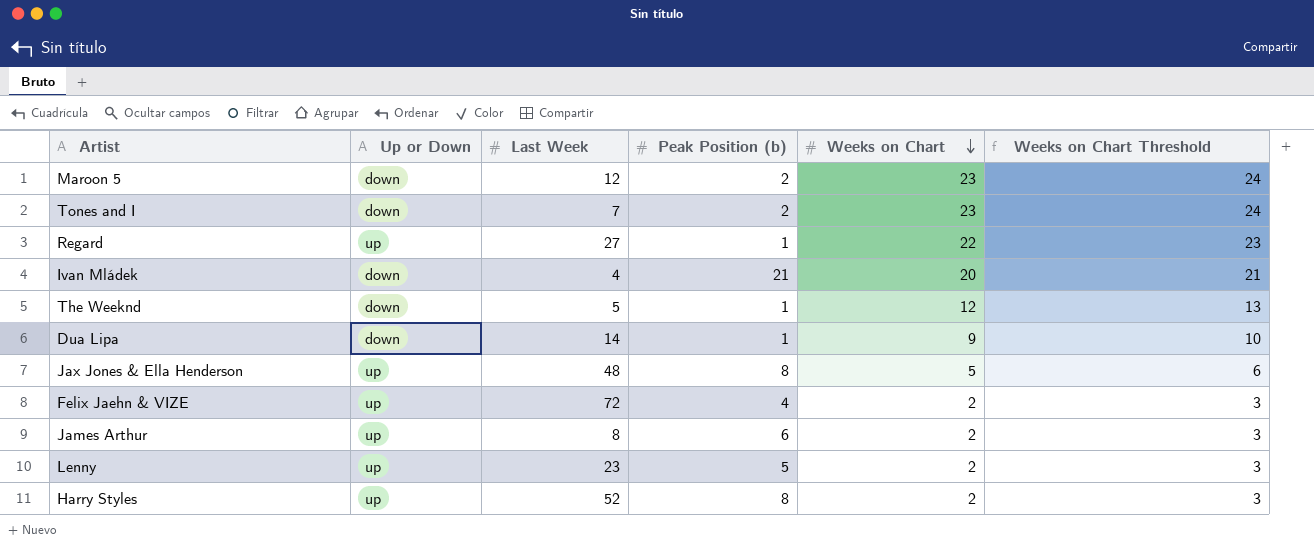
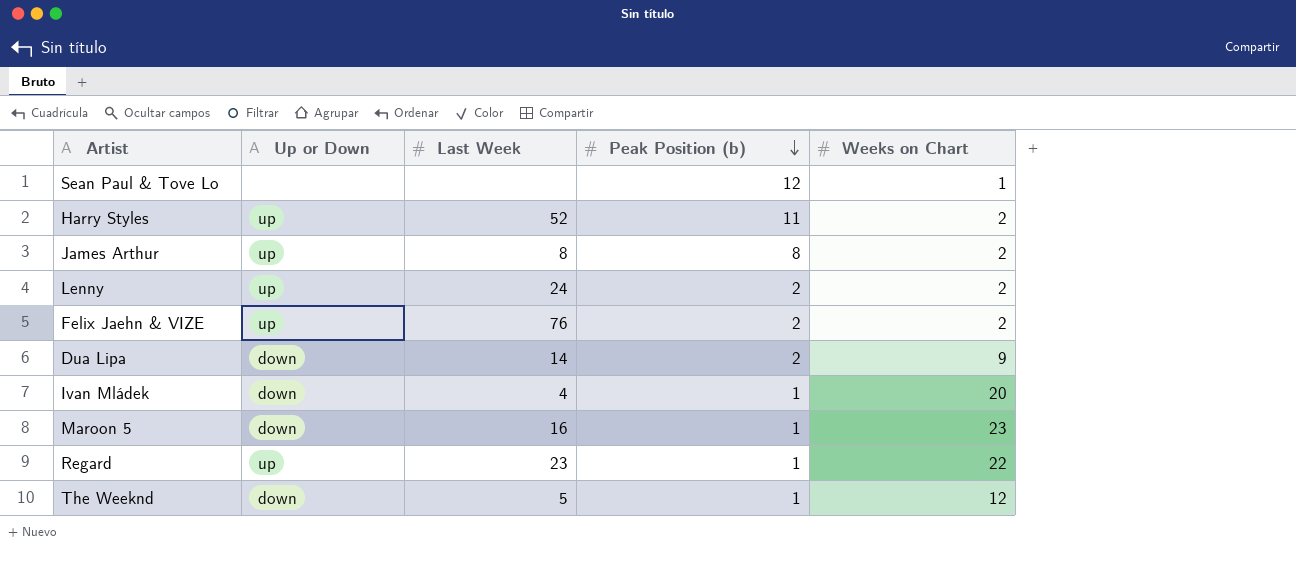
row order: Weeks on Chart descending -> Peak Position (b) descending
column Weeks on Chart Threshold | formula: [Weeks on Chart] + 1 -> none
row Tones and I: down | 7 | 2 | 23 | 24 -> none
row Jax Jones & Ella Henderson: up | 48 | 8 | 5 | 6 -> none
row Sean Paul & Tove Lo: none -> none | none | 12 | 1
Harry Styles | Peak Position (b): 8 -> 11
James Arthur | Peak Position (b): 6 -> 8
Lenny | Last Week: 23 -> 24
Lenny | Peak Position (b): 5 -> 2
Felix Jaehn & VIZE | Last Week: 72 -> 76
Felix Jaehn & VIZE | Peak Position (b): 4 -> 2
Dua Lipa | Peak Position (b): 1 -> 2
Ivan Mládek | Peak Position (b): 21 -> 1
Maroon 5 | Last Week: 12 -> 16
Maroon 5 | Peak Position (b): 2 -> 1
Regard | Last Week: 27 -> 23

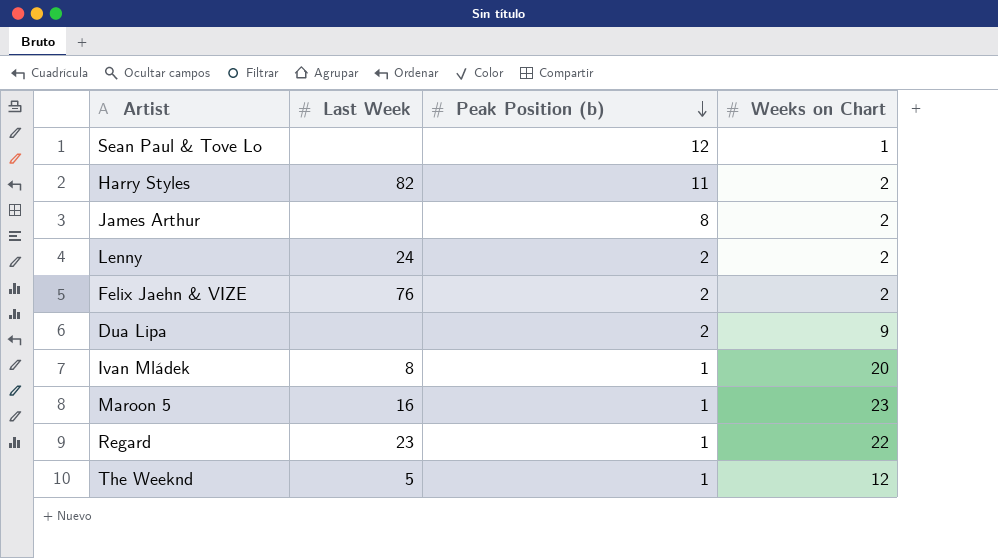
column Up or Down | position: 2 -> none
Harry Styles | Last Week: 52 -> 82
James Arthur | Last Week: 8 -> none
Dua Lipa | Last Week: 14 -> none
Ivan Mládek | Last Week: 4 -> 8

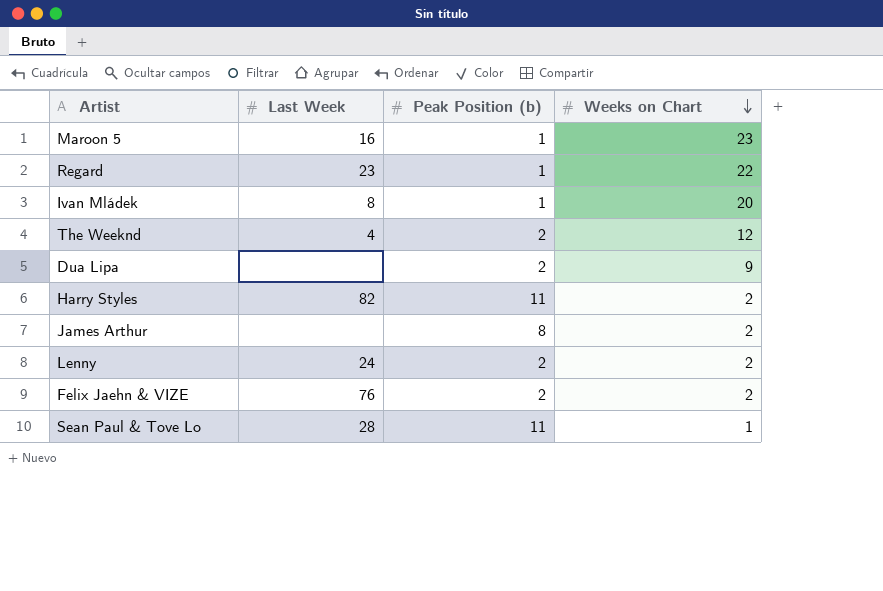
row order: Peak Position (b) descending -> Weeks on Chart descending
The Weeknd | Last Week: 5 -> 4
The Weeknd | Peak Position (b): 1 -> 2
Sean Paul & Tove Lo | Last Week: none -> 28
Sean Paul & Tove Lo | Peak Position (b): 12 -> 11

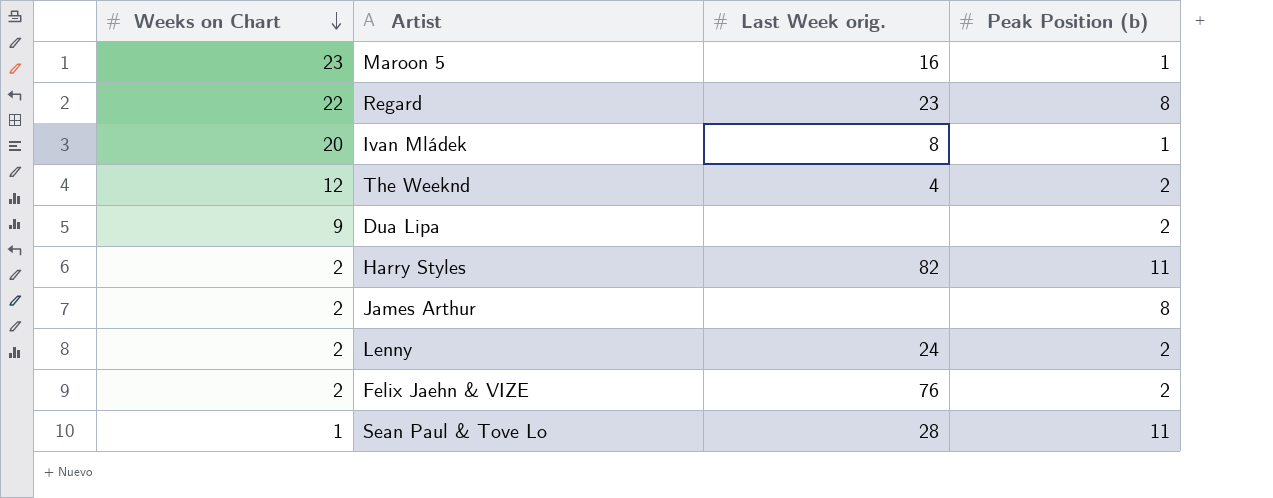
column Weeks on Chart | position: 4 -> 1
column name: Last Week -> Last Week orig.
Regard | Peak Position (b): 1 -> 8

